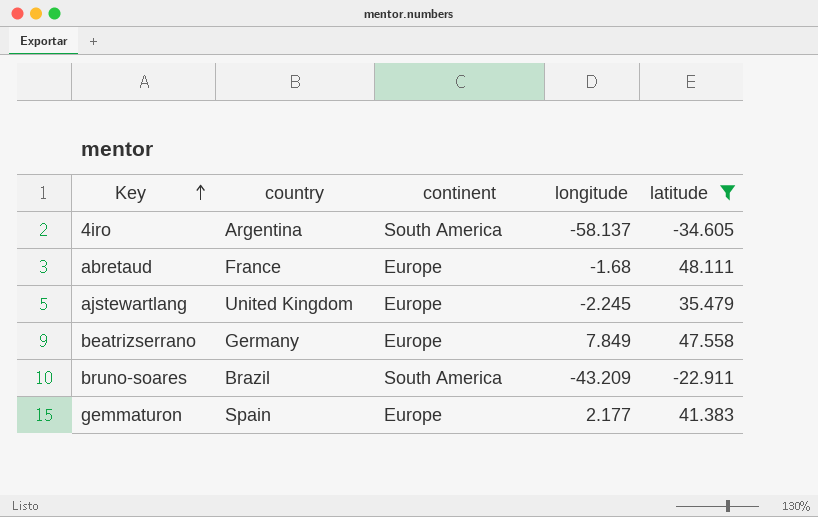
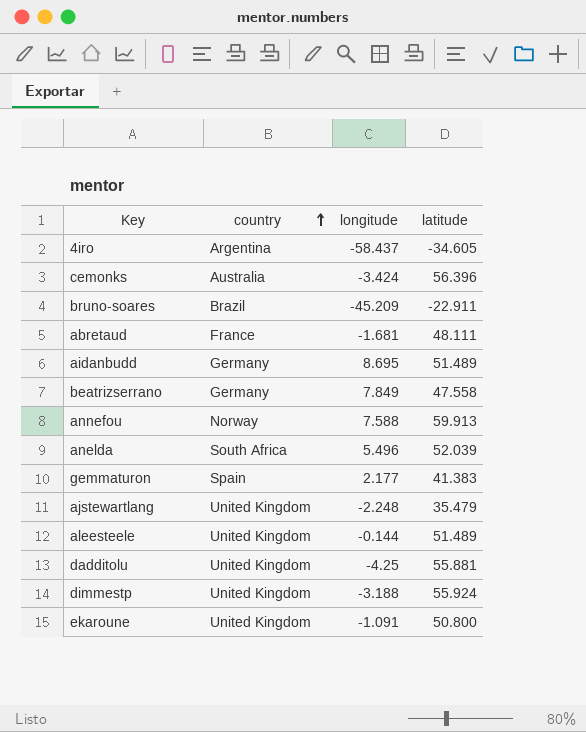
filter: latitude <= 48.111 -> none
row order: Key ascending -> country ascending
column continent | position: 3 -> none
4iro | longitude: -58.137 -> -58.437
bruno-soares | longitude: -43.209 -> -45.209
abretaud | longitude: -1.68 -> -1.681
ajstewartlang | longitude: -2.245 -> -2.248

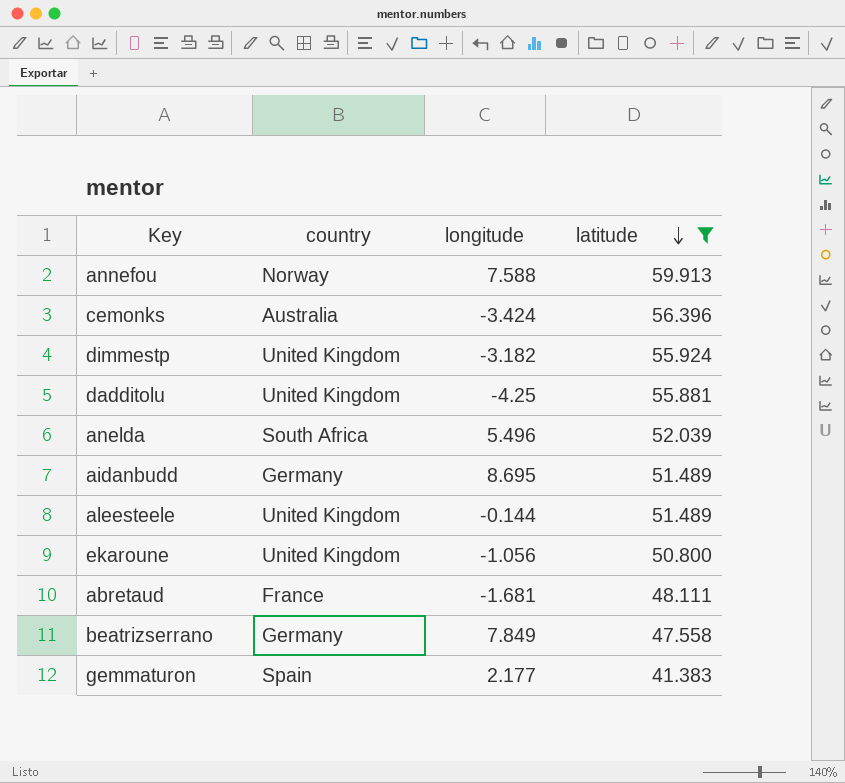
filter: none -> latitude >= 41.383
row order: country ascending -> latitude descending
dimmestp | longitude: -3.188 -> -3.182
ekaroune | longitude: -1.091 -> -1.056

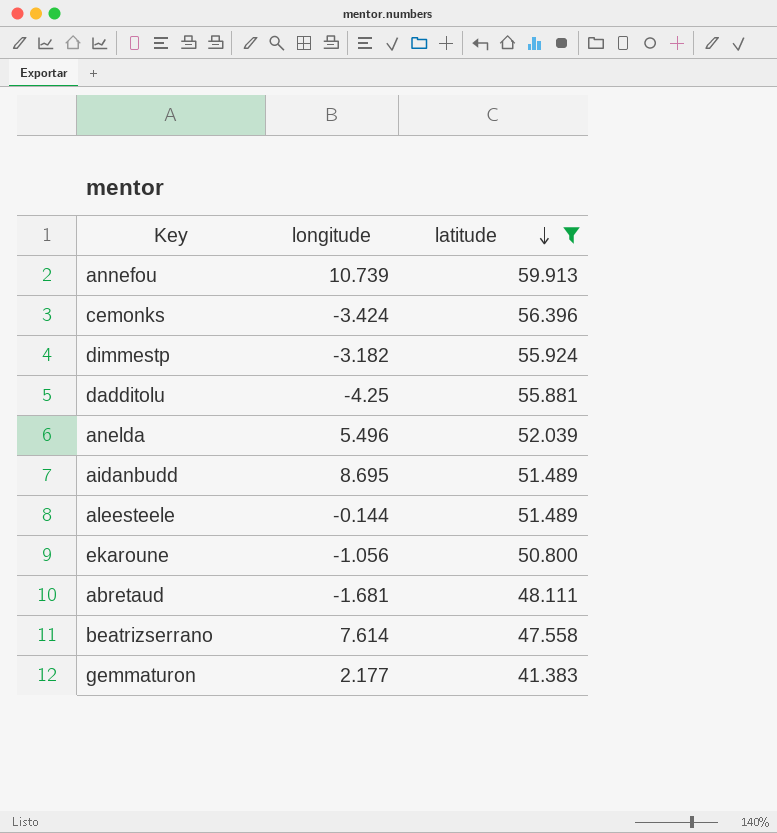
column country | position: 2 -> none
annefou | longitude: 7.588 -> 10.739
beatrizserrano | longitude: 7.849 -> 7.614

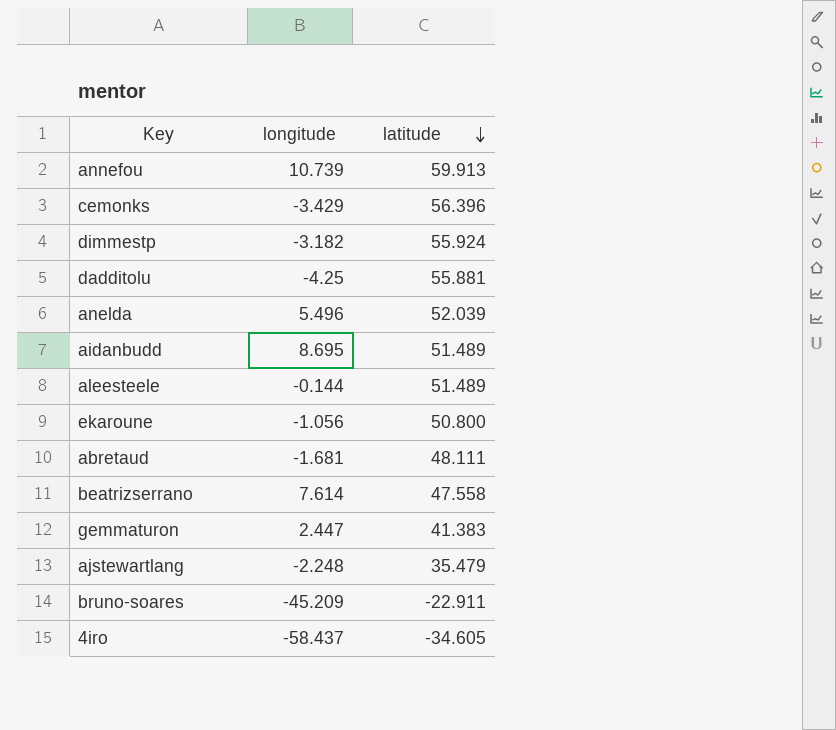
filter: latitude >= 41.383 -> none
cemonks | longitude: -3.424 -> -3.429
gemmaturon | longitude: 2.177 -> 2.447

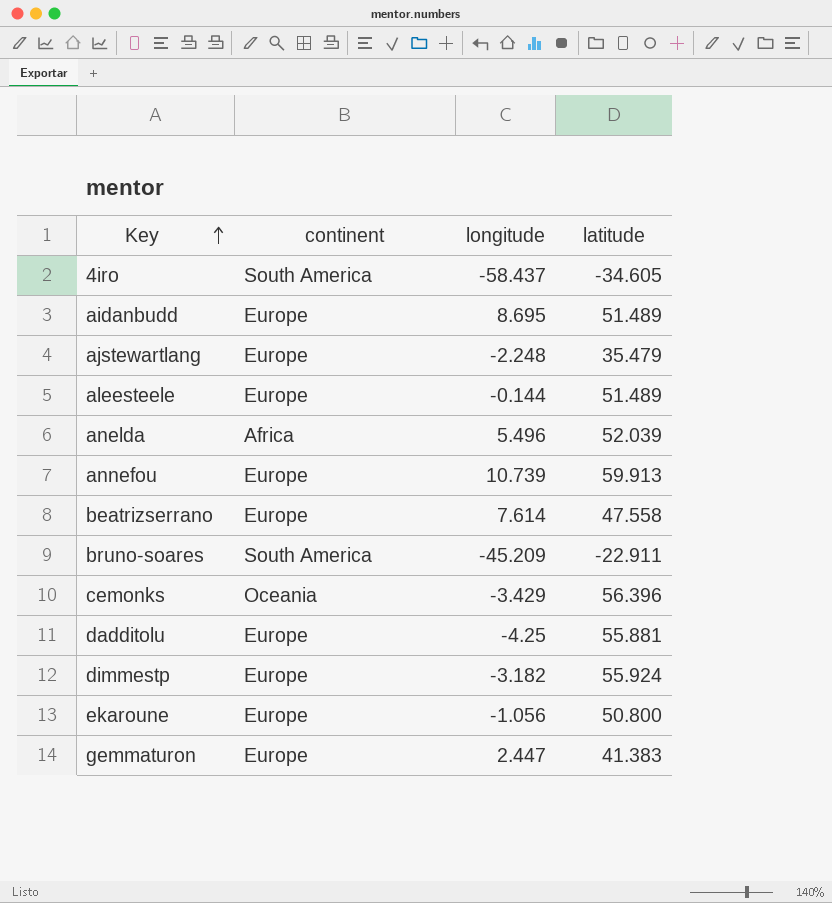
row order: latitude descending -> Key ascending
column continent | position: none -> 2
row abretaud: -1.681 | 48.111 -> none

